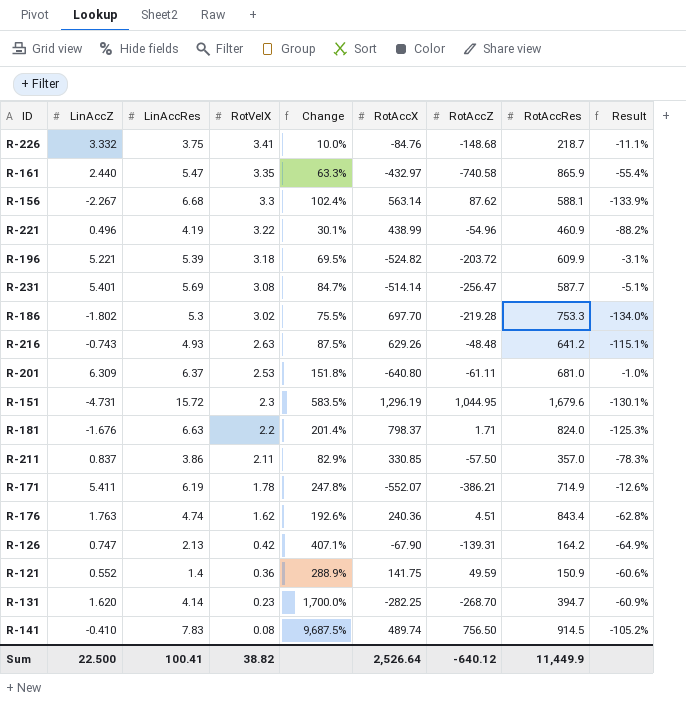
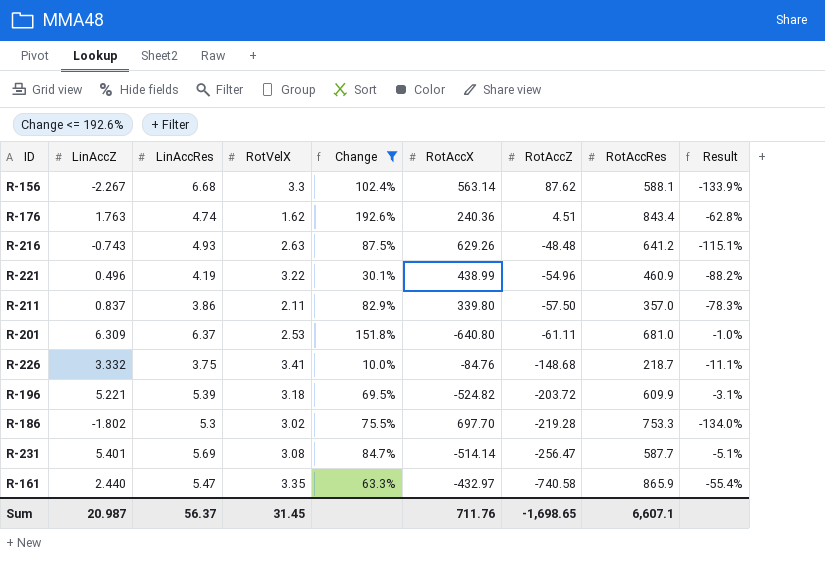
filter: none -> Change <= 192.6%
row order: RotVelX descending -> RotAccZ descending
R-211 | RotAccX: 330.85 -> 339.80
Sum | LinAccZ: 22.500 -> 20.987
Sum | LinAccRes: 100.41 -> 56.37
Sum | RotVelX: 38.82 -> 31.45
Sum | RotAccX: 2,526.64 -> 711.76
Sum | RotAccZ: -640.12 -> -1,698.65
Sum | RotAccRes: 11,449.9 -> 6,607.1

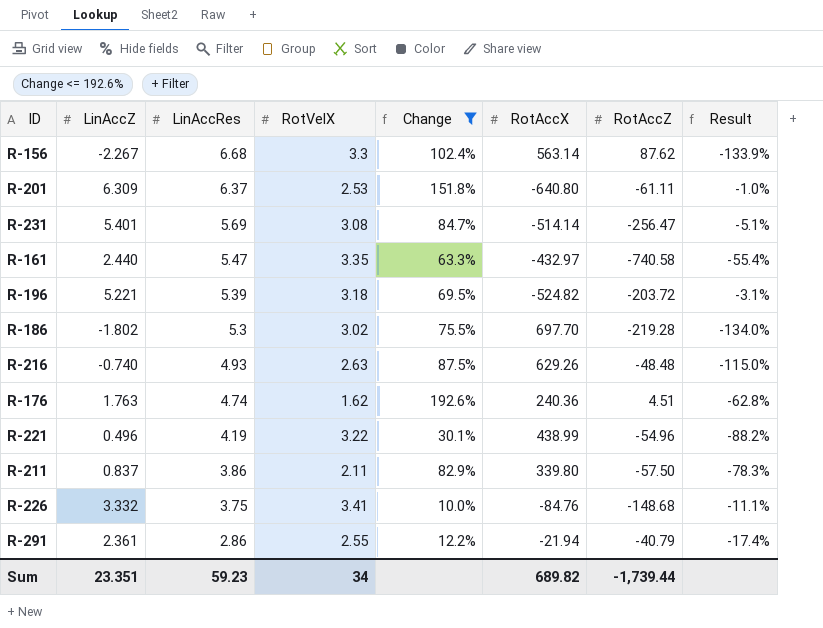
row order: RotAccZ descending -> LinAccRes descending
column RotAccRes | position: 8 -> none
R-216 | LinAccZ: -0.743 -> -0.740
R-216 | Result: -115.1% -> -115.0%
row R-291: none -> 2.361 | 2.86 | 2.55 | 12.2% | -21.94 | -40.79 | -17.4%
Sum | LinAccZ: 20.987 -> 23.351
Sum | LinAccRes: 56.37 -> 59.23
Sum | RotVelX: 31.45 -> 34
Sum | RotAccX: 711.76 -> 689.82
Sum | RotAccZ: -1,698.65 -> -1,739.44

